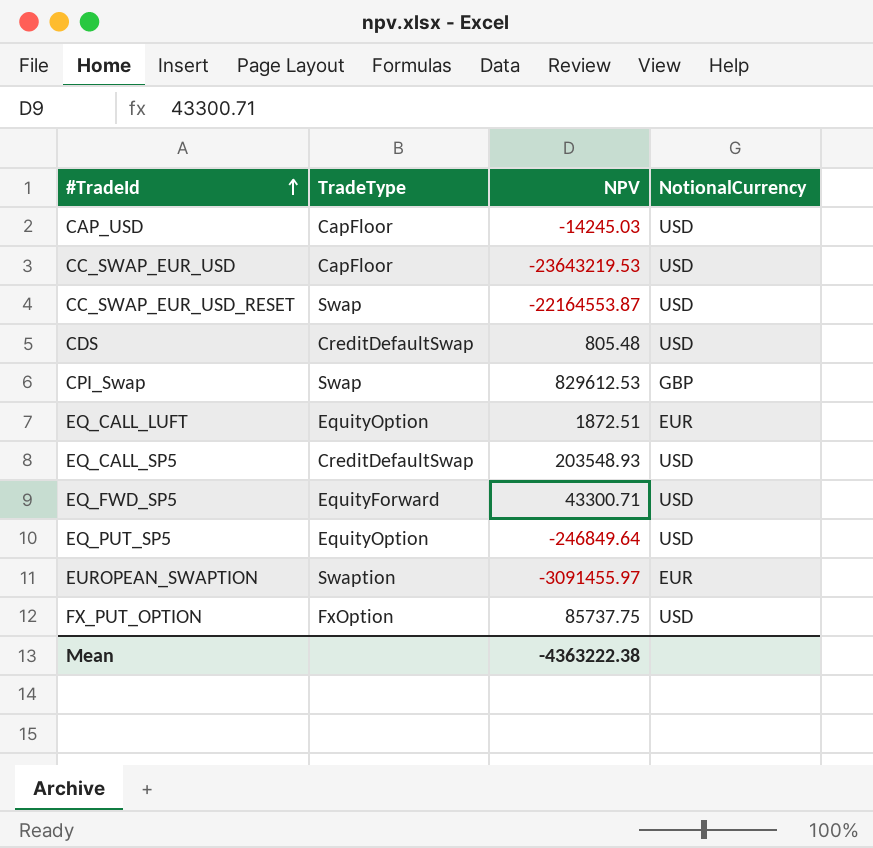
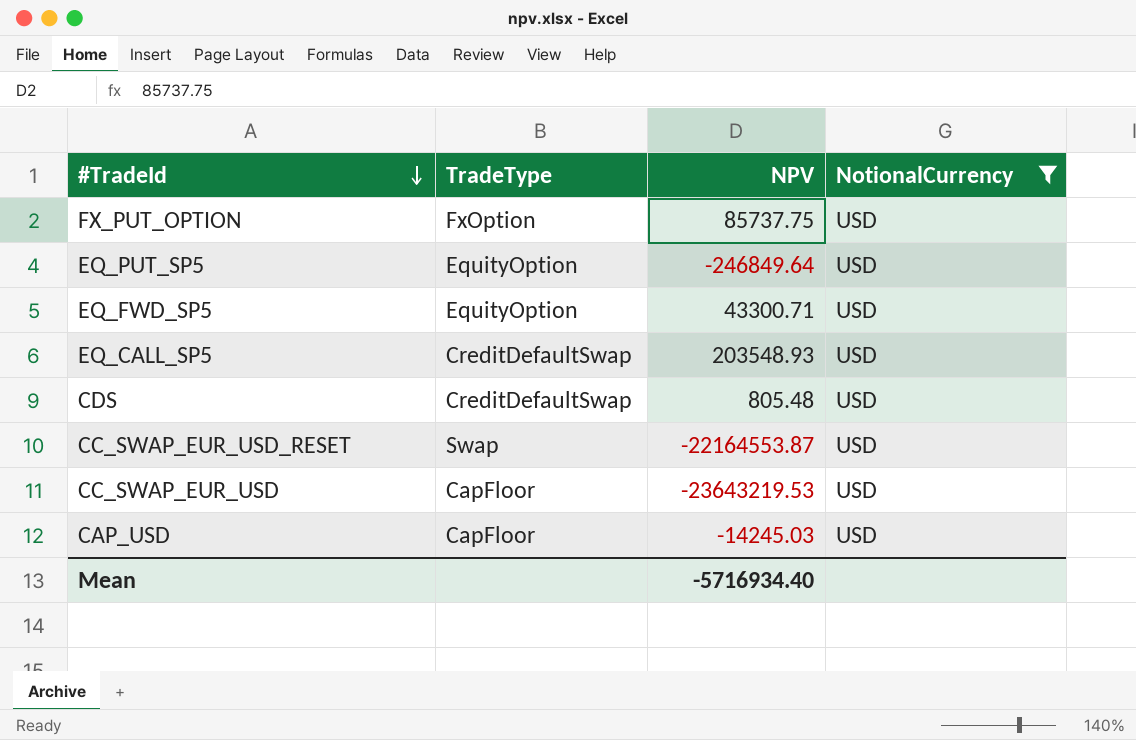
filter: none -> NotionalCurrency = USD
row order: #TradeId ascending -> #TradeId descending
EQ_FWD_SP5 | TradeType: EquityForward -> EquityOption
Mean | NPV: -4363222.38 -> -5716934.40

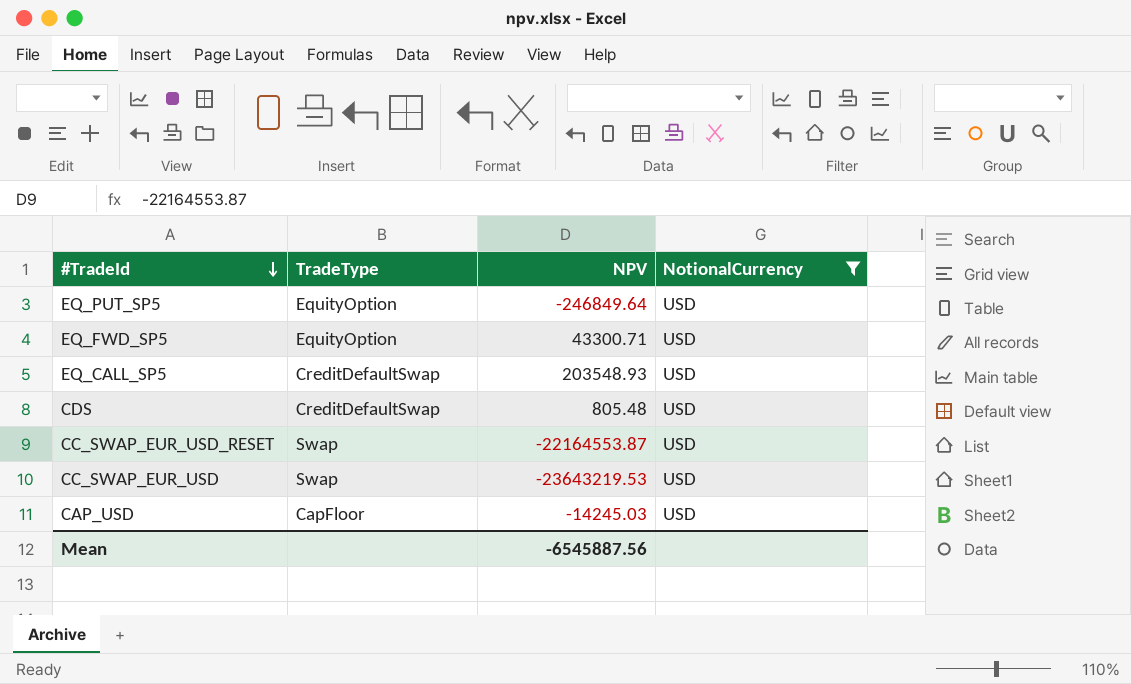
row FX_PUT_OPTION: FxOption | 85737.75 | USD -> none
CC_SWAP_EUR_USD | TradeType: CapFloor -> Swap
Mean | NPV: -5716934.40 -> -6545887.56

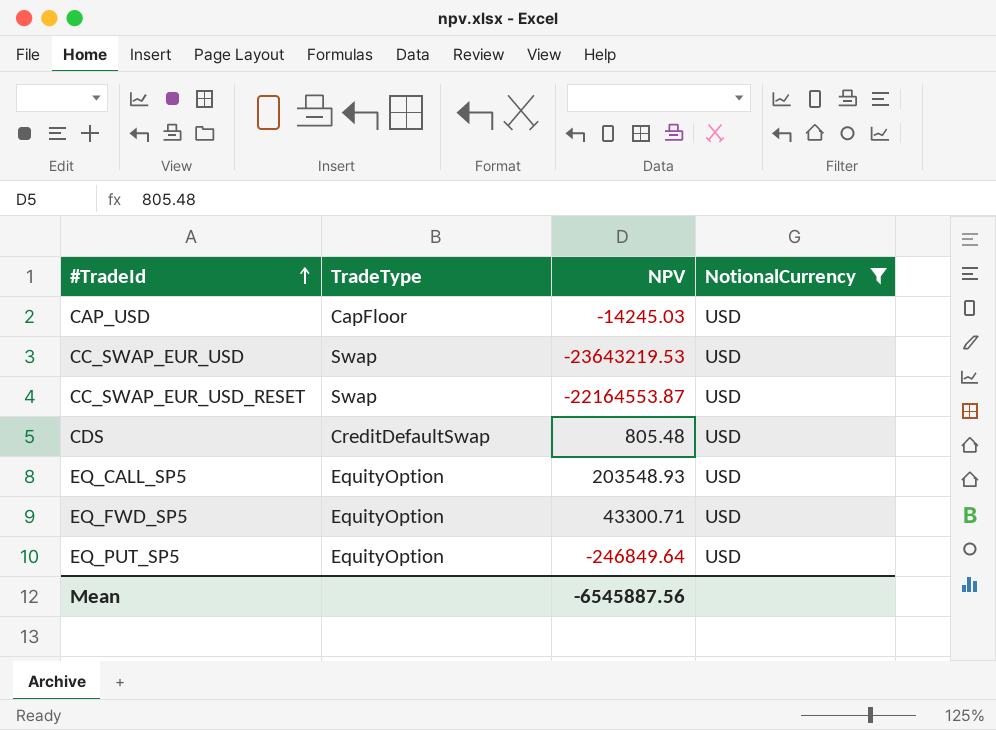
row order: #TradeId descending -> #TradeId ascending
EQ_CALL_SP5 | TradeType: CreditDefaultSwap -> EquityOption

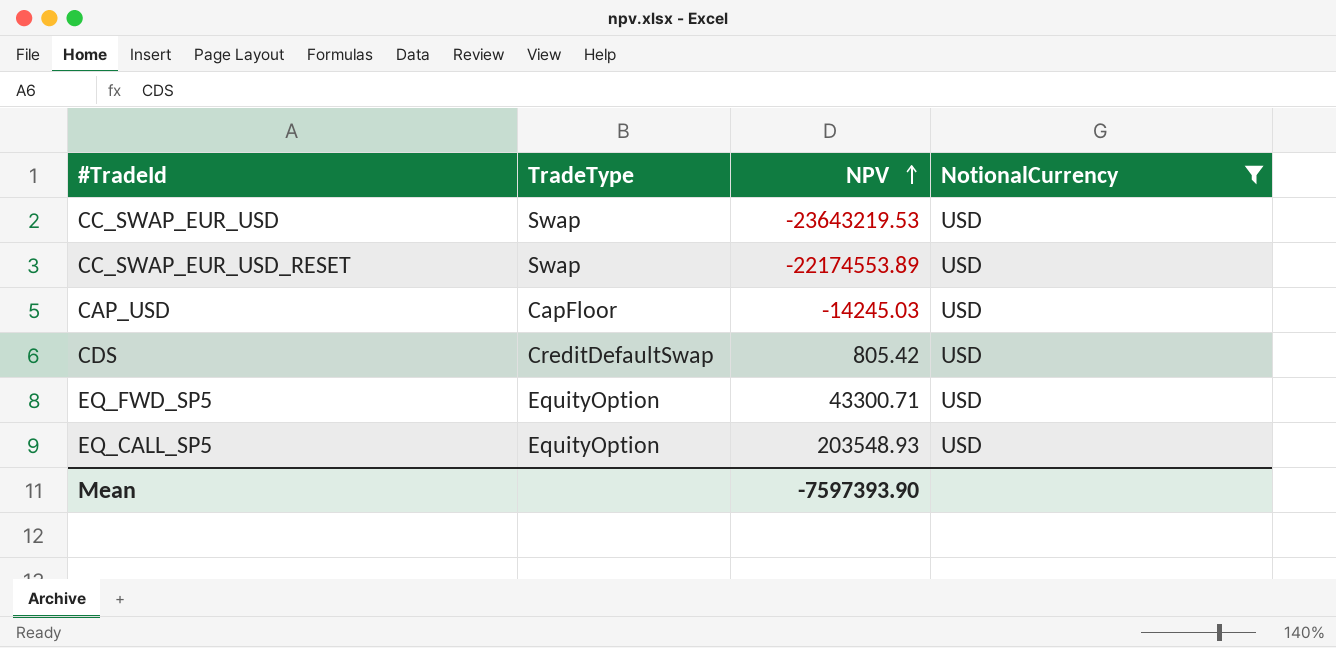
row order: #TradeId ascending -> NPV ascending
row EQ_PUT_SP5: EquityOption | -246849.64 | USD -> none
CC_SWAP_EUR_USD_RESET | NPV: -22164553.87 -> -22174553.89
CDS | NPV: 805.48 -> 805.42
Mean | NPV: -6545887.56 -> -7597393.90

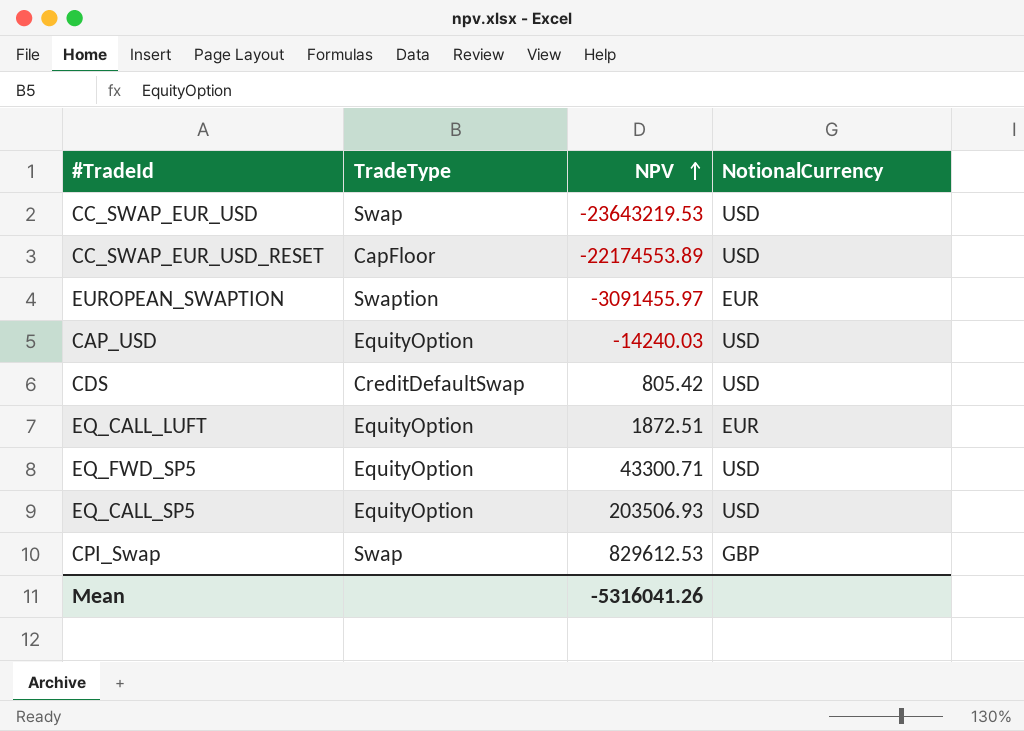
filter: NotionalCurrency = USD -> none
CC_SWAP_EUR_USD_RESET | TradeType: Swap -> CapFloor
CAP_USD | TradeType: CapFloor -> EquityOption
CAP_USD | NPV: -14245.03 -> -14240.03
EQ_CALL_SP5 | NPV: 203548.93 -> 203506.93
Mean | NPV: -7597393.90 -> -5316041.26

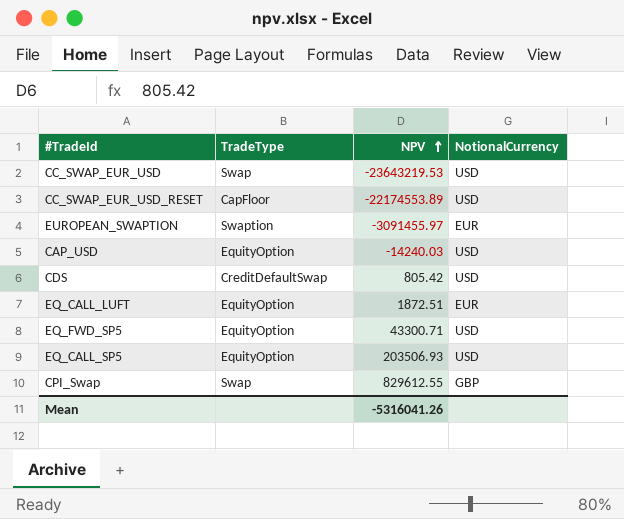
CPI_Swap | NPV: 829612.53 -> 829612.55

